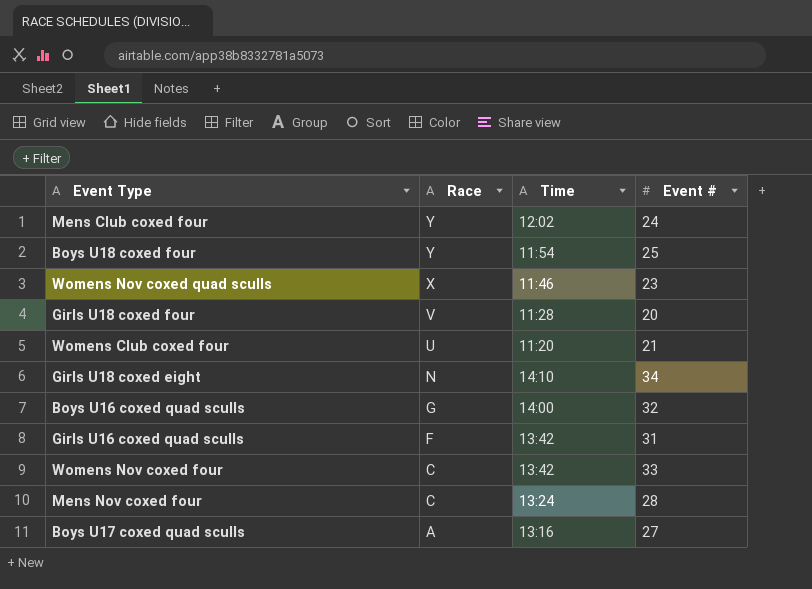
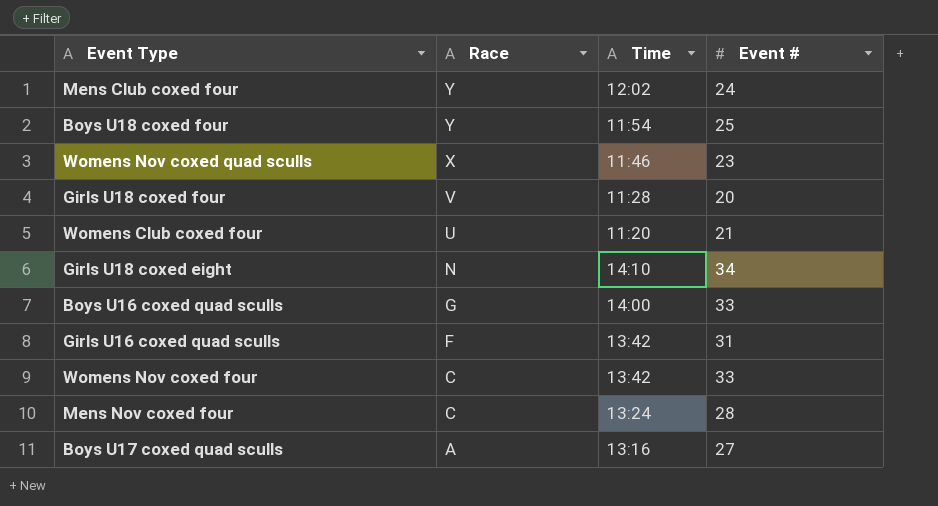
Boys U16 coxed quad sculls | Event #: 32 -> 33

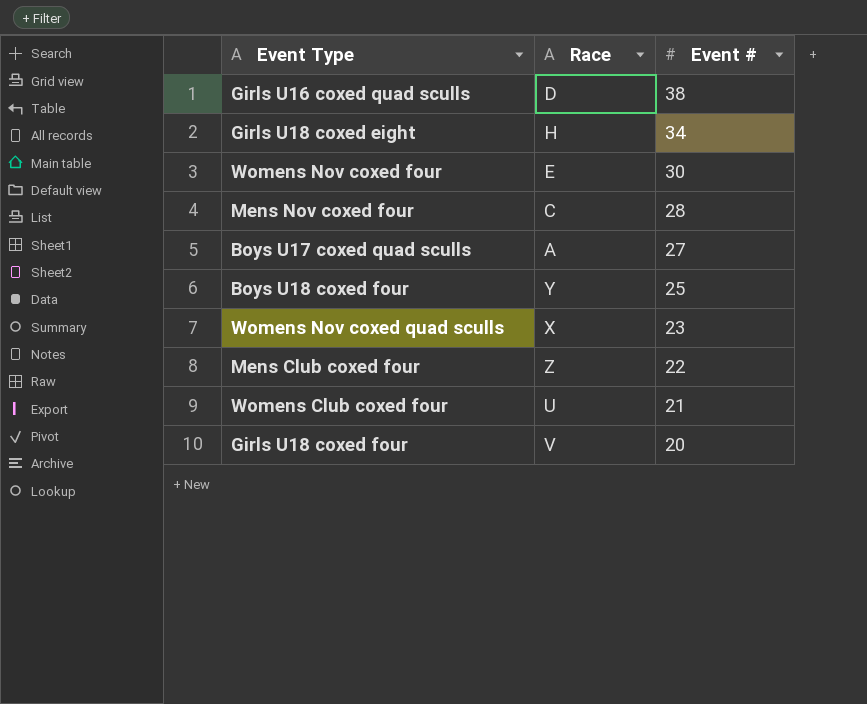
row order: Race descending -> Event # descending
column Time | position: 3 -> none
row Boys U16 coxed quad sculls: G | 14:00 | 33 -> none
Girls U16 coxed quad sculls | Race: F -> D
Girls U16 coxed quad sculls | Event #: 31 -> 38
Girls U18 coxed eight | Race: N -> H
Womens Nov coxed four | Race: C -> E
Womens Nov coxed four | Event #: 33 -> 30
Mens Club coxed four | Race: Y -> Z
Mens Club coxed four | Event #: 24 -> 22

